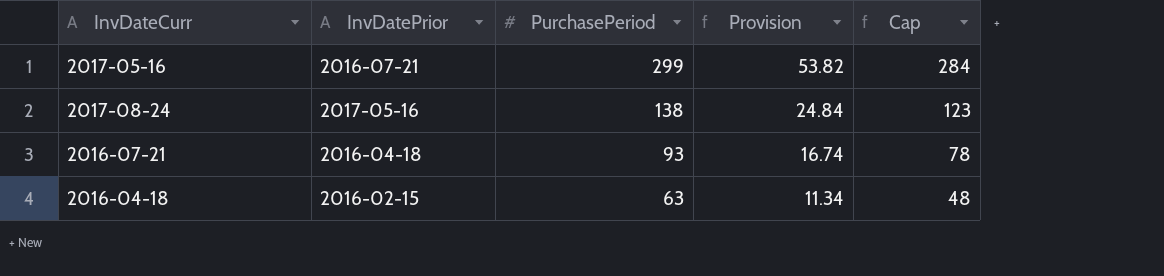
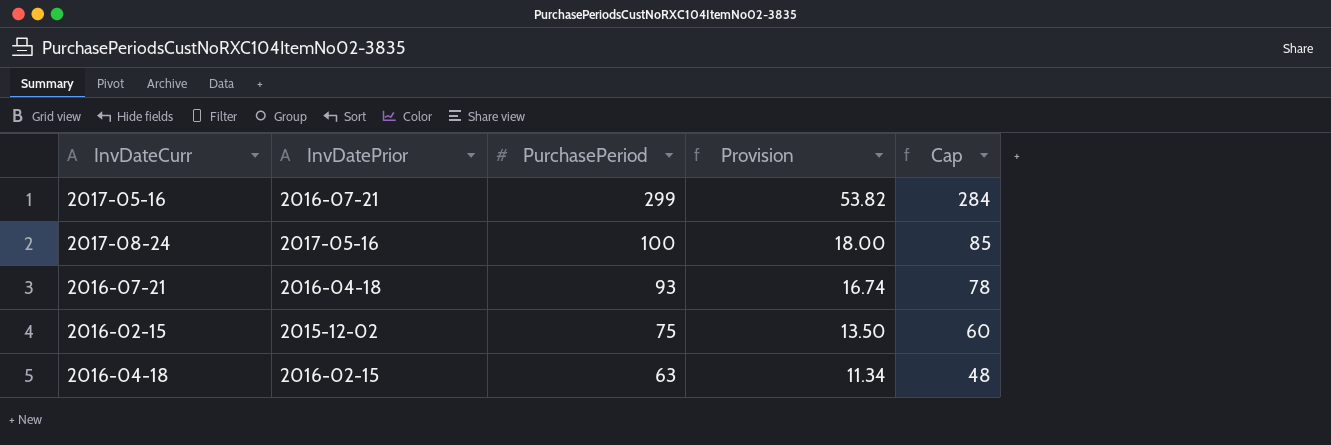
2017-08-24 | PurchasePeriod: 138 -> 100
2017-08-24 | Provision: 24.84 -> 18.00
2017-08-24 | Cap: 123 -> 85
row 2016-02-15: none -> 2015-12-02 | 75 | 13.50 | 60

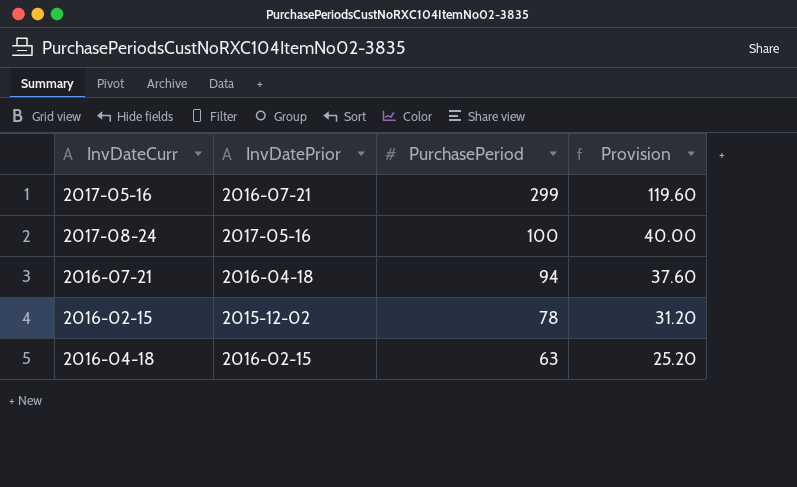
column Cap | formula: [PurchasePeriod] - 15 -> none
column Provision | formula: [PurchasePeriod] * 0.18 -> [PurchasePeriod] * 0.4
2016-07-21 | PurchasePeriod: 93 -> 94
2016-02-15 | PurchasePeriod: 75 -> 78

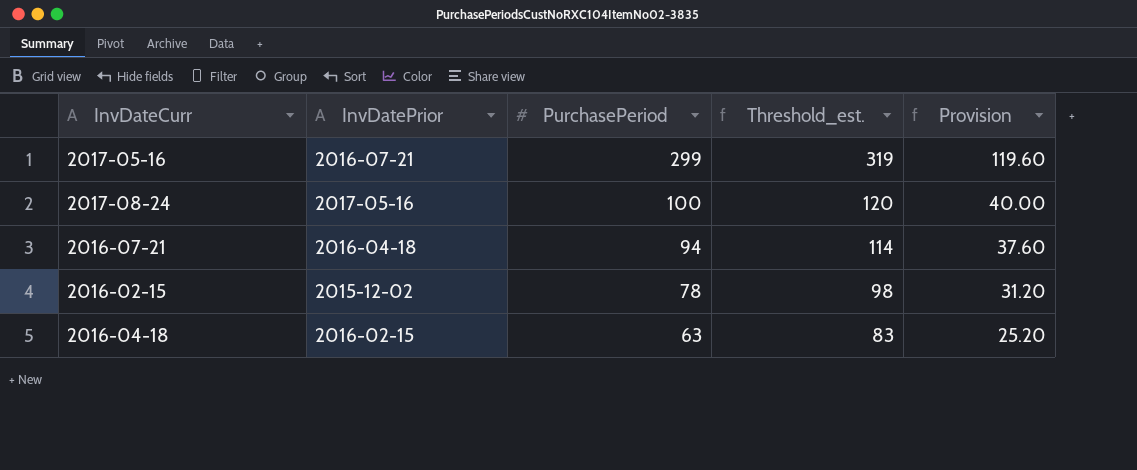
column Threshold_est. | formula: none -> [PurchasePeriod] + 20

